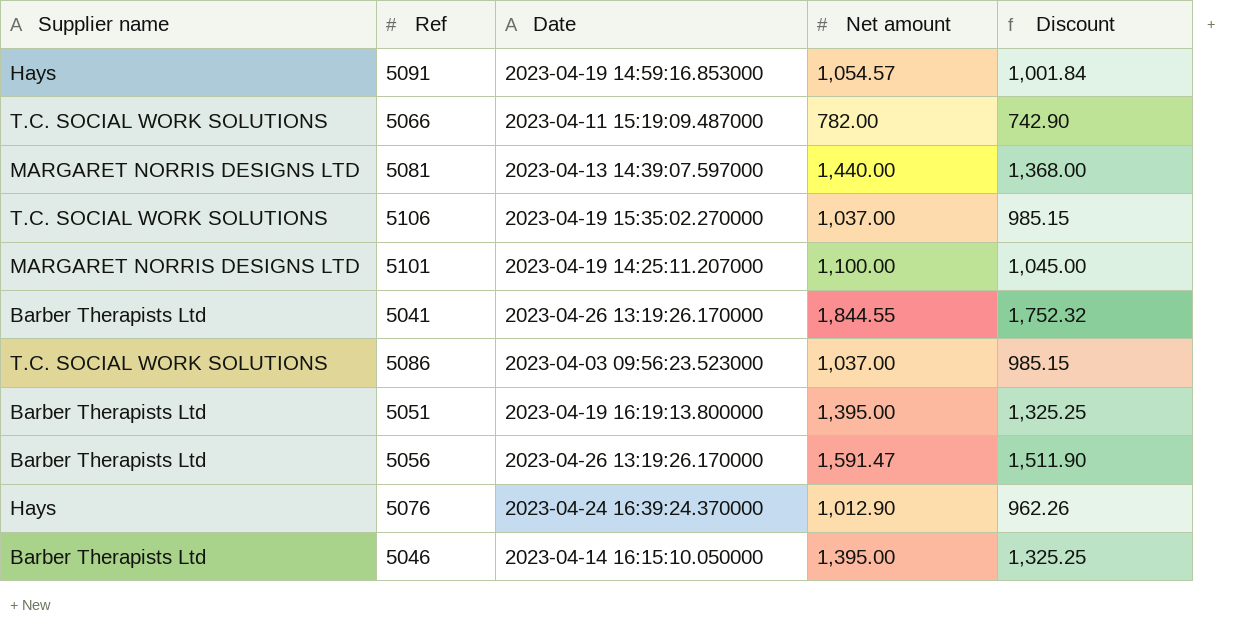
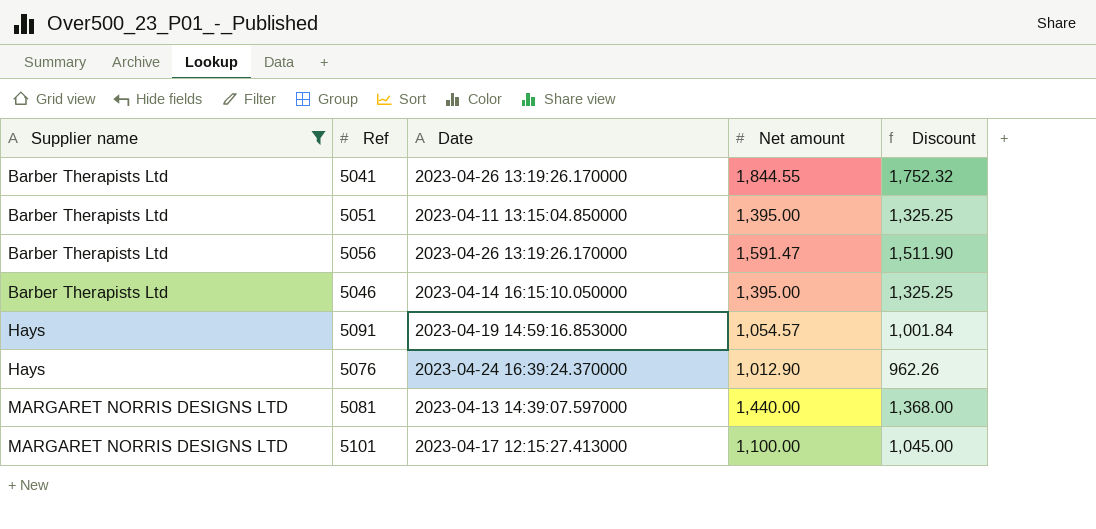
filter: none -> Supplier name != T.C. SOCIAL WORK SOLUTIONS
row order: none -> Supplier name ascending
5051 | Date: 2023-04-19 16:19:13.800000 -> 2023-04-11 13:15:04.850000
5101 | Date: 2023-04-19 14:25:11.207000 -> 2023-04-17 12:15:27.413000

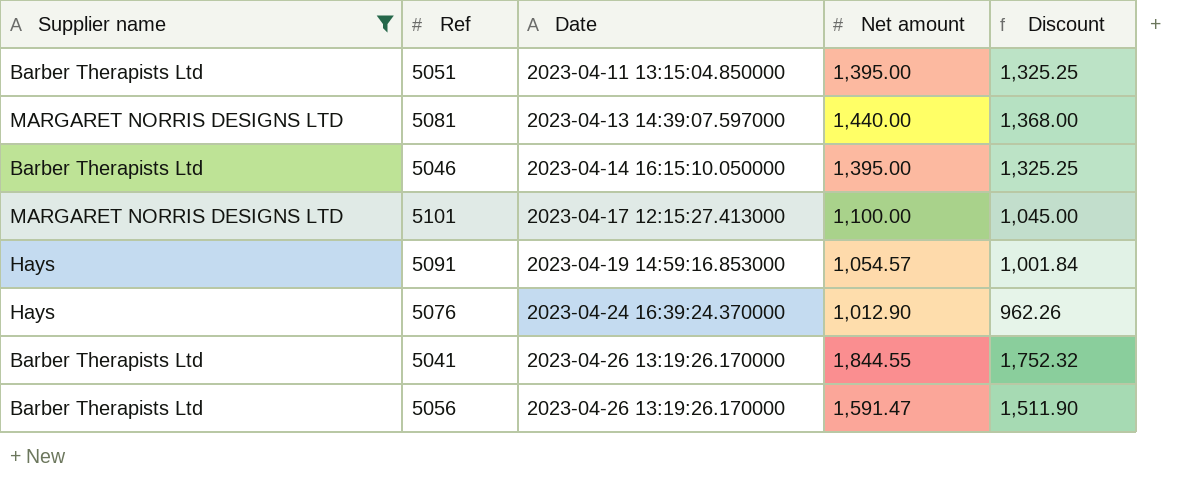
row order: Supplier name ascending -> Date ascending

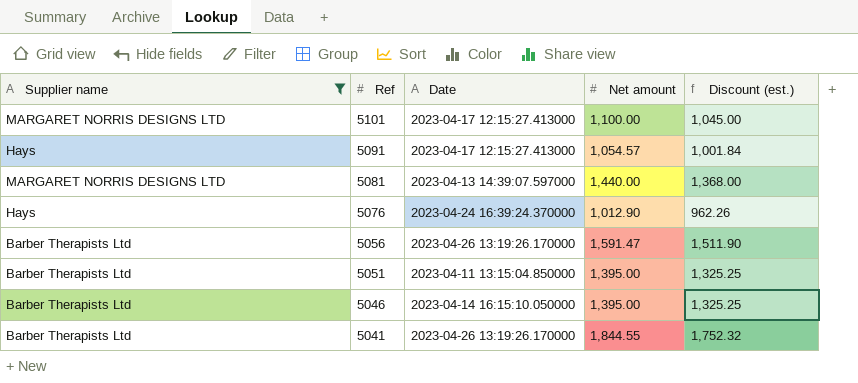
row order: Date ascending -> Ref descending
column name: Discount -> Discount (est.)
5091 | Date: 2023-04-19 14:59:16.853000 -> 2023-04-17 12:15:27.413000

